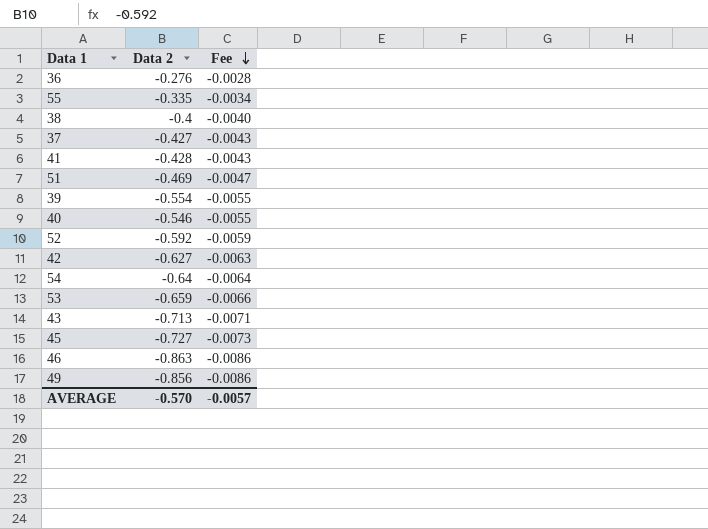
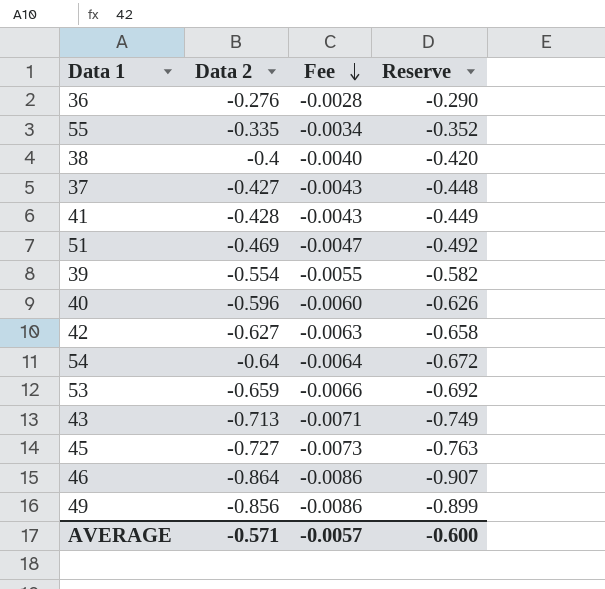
column Reserve | formula: none -> [Data 2] * 1.05
row 52: -0.592 | -0.0059 -> none
40 | Data 2: -0.546 -> -0.596
40 | Fee: -0.0055 -> -0.0060
46 | Data 2: -0.863 -> -0.864
AVERAGE | Data 2: -0.570 -> -0.571

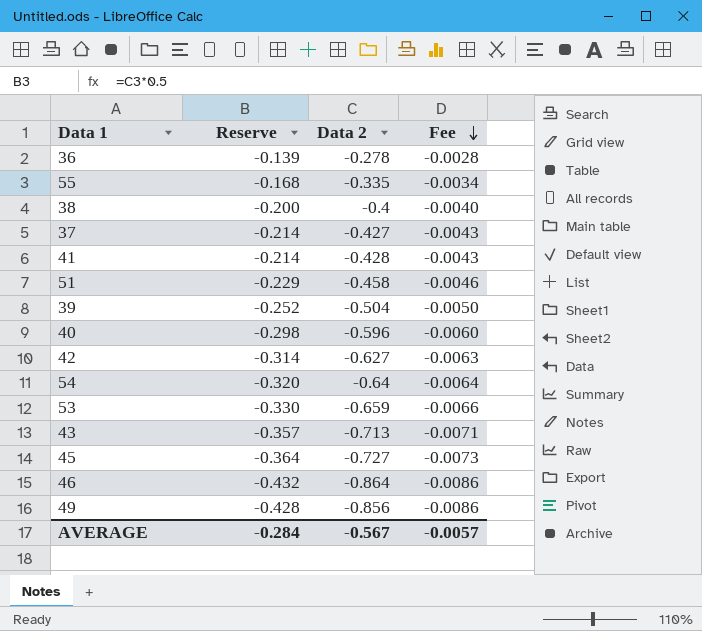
column Reserve | formula: [Data 2] * 1.05 -> [Data 2] * 0.5
column Reserve | position: 4 -> 2
36 | Data 2: -0.276 -> -0.278
51 | Data 2: -0.469 -> -0.458
51 | Fee: -0.0047 -> -0.0046
39 | Data 2: -0.554 -> -0.504
39 | Fee: -0.0055 -> -0.0050
AVERAGE | Reserve: -0.600 -> -0.284
AVERAGE | Data 2: -0.571 -> -0.567

